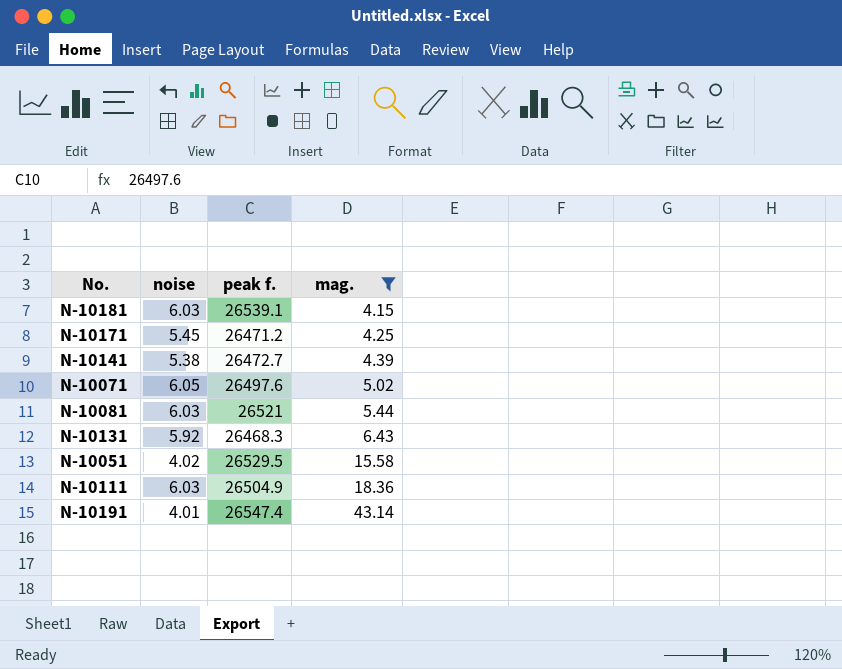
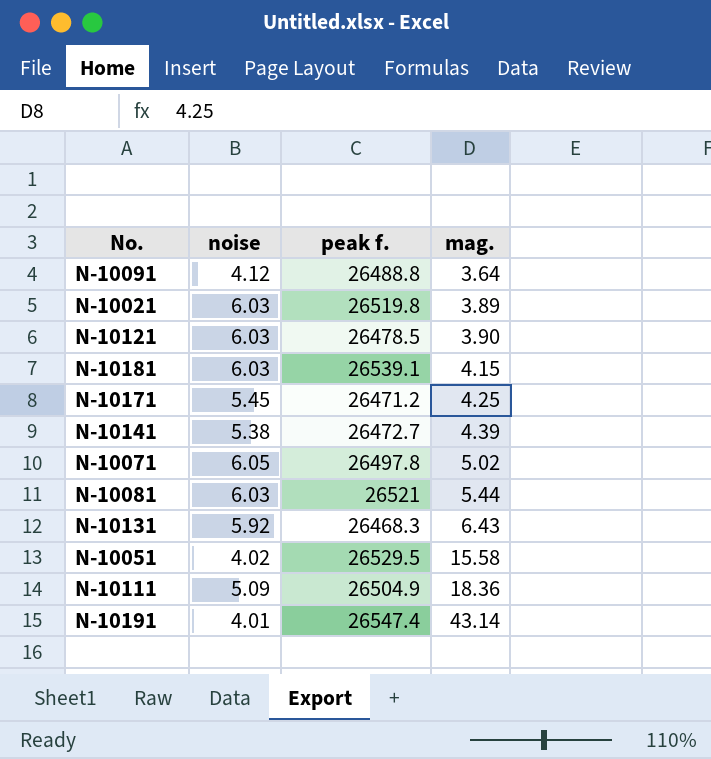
filter: mag. >= 4.15 -> none
N-10071 | peak f.: 26497.6 -> 26497.8
N-10111 | noise: 6.03 -> 5.09

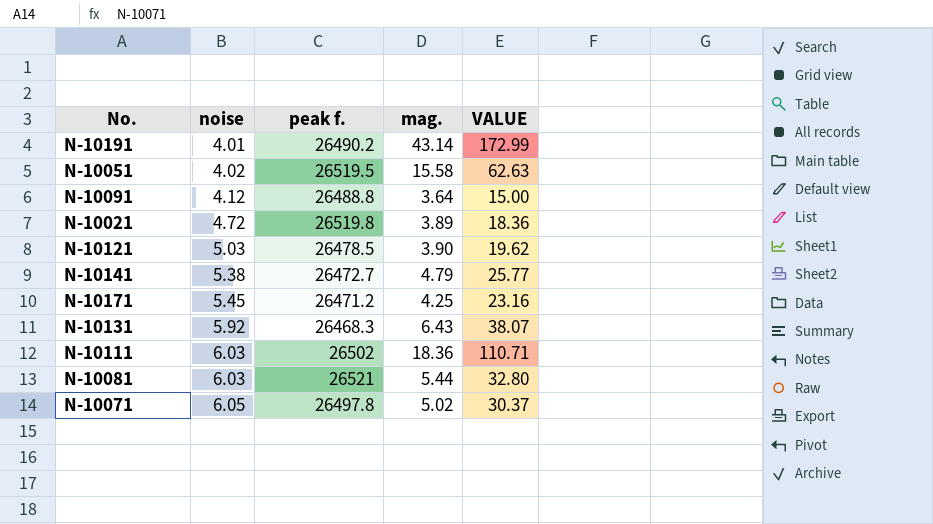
row order: mag. ascending -> noise ascending
column VALUE | formula: none -> [noise] * [mag.]
row N-10181: 6.03 | 26539.1 | 4.15 -> none
N-10191 | peak f.: 26547.4 -> 26490.2
N-10051 | peak f.: 26529.5 -> 26519.5
N-10021 | noise: 6.03 -> 4.72
N-10121 | noise: 6.03 -> 5.03
N-10141 | mag.: 4.39 -> 4.79
N-10111 | noise: 5.09 -> 6.03
N-10111 | peak f.: 26504.9 -> 26502

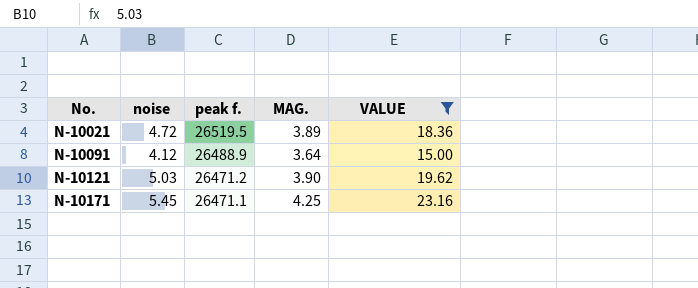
filter: none -> VALUE <= 23.16
row order: noise ascending -> No. ascending
column name: mag. -> MAG.
N-10021 | peak f.: 26519.8 -> 26519.5
N-10091 | peak f.: 26488.8 -> 26488.9
N-10121 | peak f.: 26478.5 -> 26471.2
N-10171 | peak f.: 26471.2 -> 26471.1

